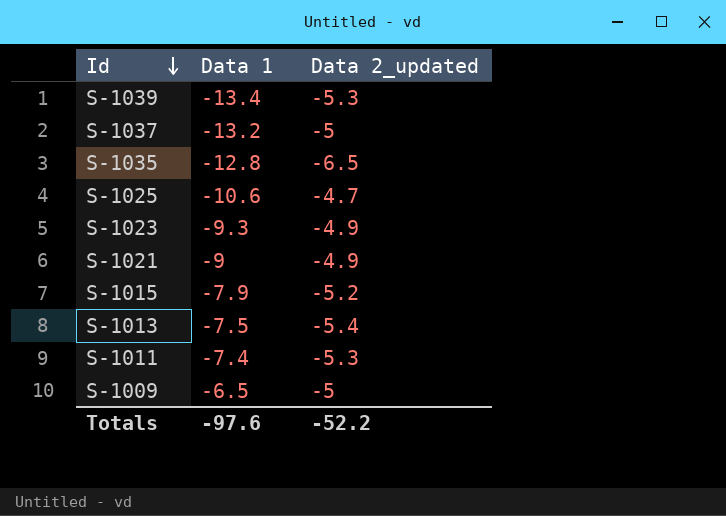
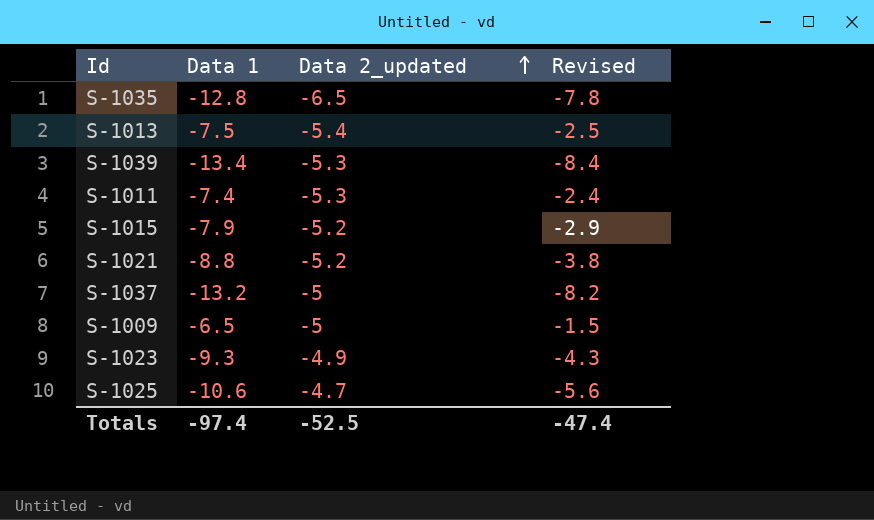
row order: Id descending -> Data 2_updated ascending
column Revised | formula: none -> [Data 1] + 5
S-1021 | Data 1: -9 -> -8.8
S-1021 | Data 2_updated: -4.9 -> -5.2
Totals | Data 1: -97.6 -> -97.4
Totals | Data 2_updated: -52.2 -> -52.5

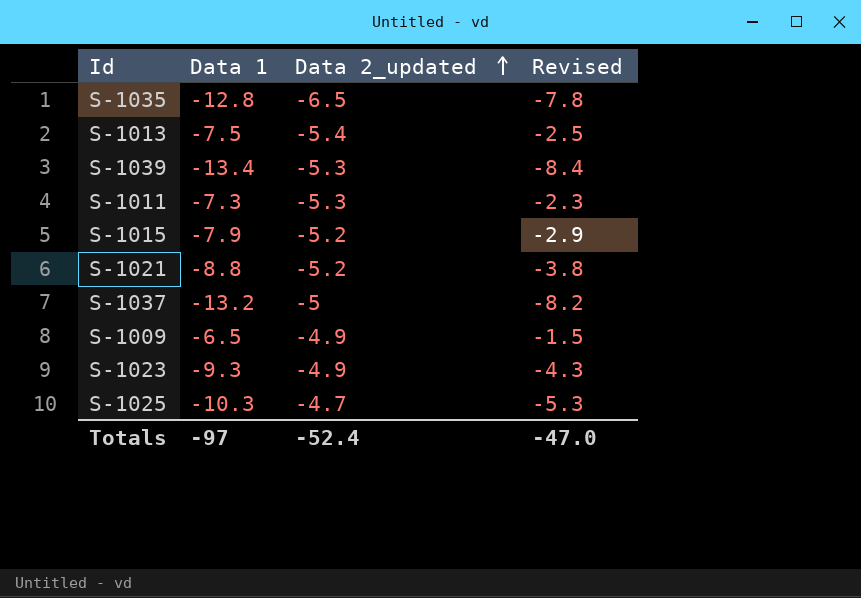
S-1011 | Data 1: -7.4 -> -7.3
S-1011 | Revised: -2.4 -> -2.3
S-1009 | Data 2_updated: -5 -> -4.9
S-1025 | Data 1: -10.6 -> -10.3
S-1025 | Revised: -5.6 -> -5.3
Totals | Data 1: -97.4 -> -97
Totals | Data 2_updated: -52.5 -> -52.4
Totals | Revised: -47.4 -> -47.0

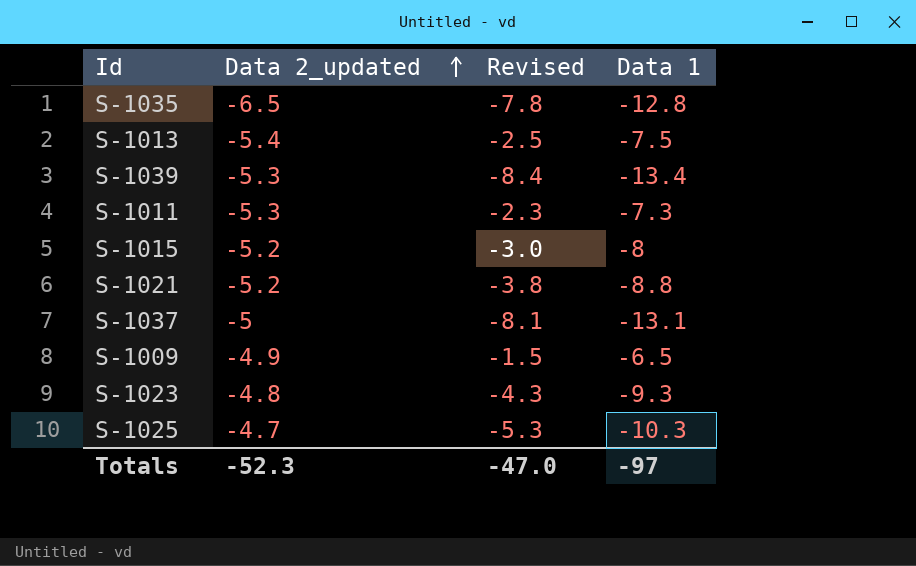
column Data 1 | position: 2 -> 4
S-1015 | Revised: -2.9 -> -3.0
S-1015 | Data 1: -7.9 -> -8
S-1037 | Revised: -8.2 -> -8.1
S-1037 | Data 1: -13.2 -> -13.1
S-1023 | Data 2_updated: -4.9 -> -4.8
Totals | Data 2_updated: -52.4 -> -52.3

